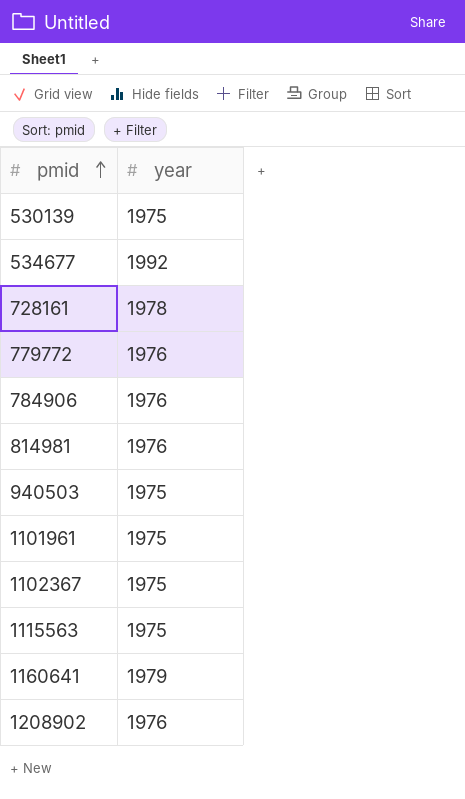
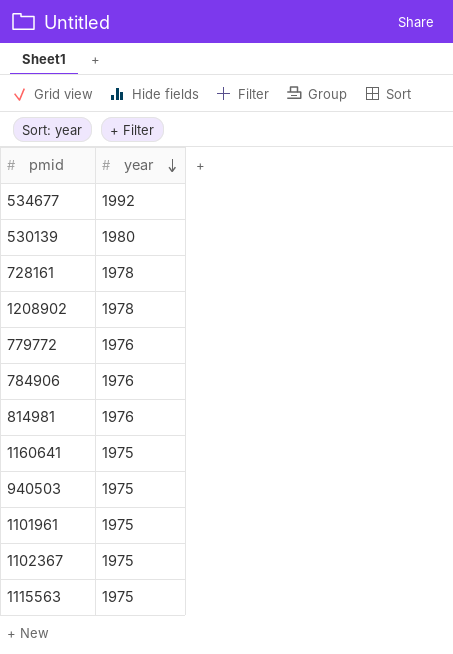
row order: pmid ascending -> year descending
530139 | year: 1975 -> 1980
1208902 | year: 1976 -> 1978
1160641 | year: 1979 -> 1975

